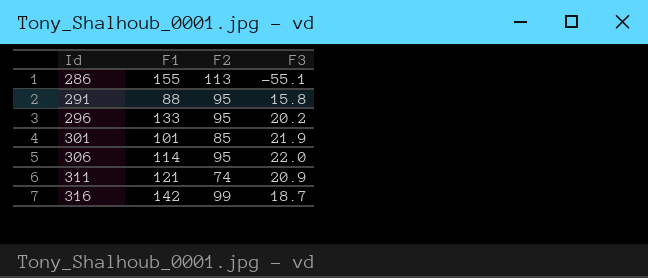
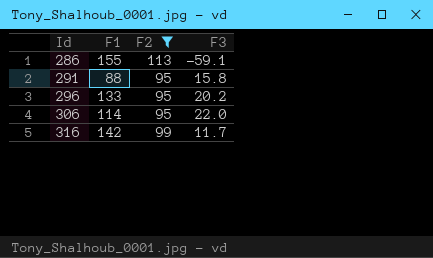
filter: none -> F2 >= 95
286 | F3: -55.1 -> -59.1
316 | F3: 18.7 -> 11.7

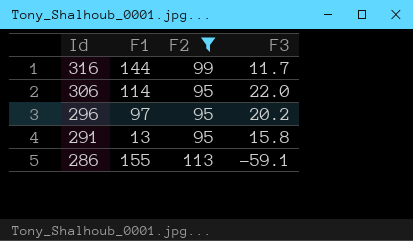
row order: Id ascending -> Id descending
316 | F1: 142 -> 144
296 | F1: 133 -> 97
291 | F1: 88 -> 13

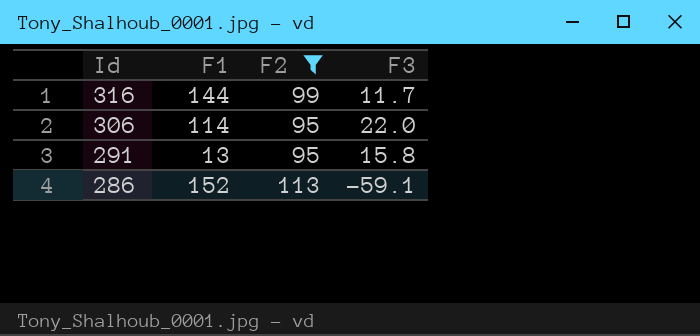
row 296: 97 | 95 | 20.2 -> none
286 | F1: 155 -> 152

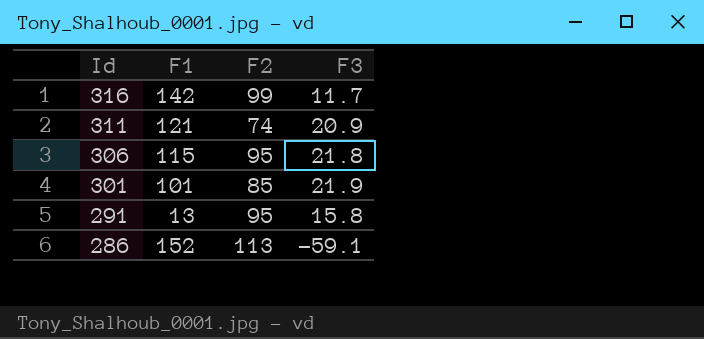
filter: F2 >= 95 -> none
316 | F1: 144 -> 142
306 | F1: 114 -> 115
306 | F3: 22.0 -> 21.8

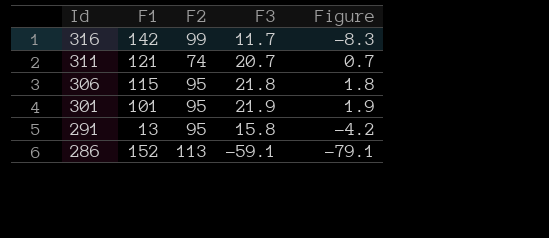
column Figure | formula: none -> [F3] - 20
311 | F3: 20.9 -> 20.7
301 | F2: 85 -> 95

